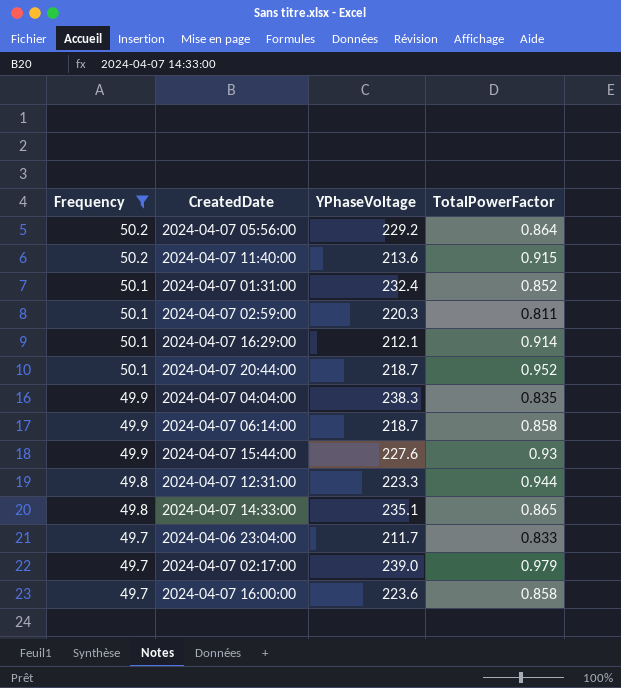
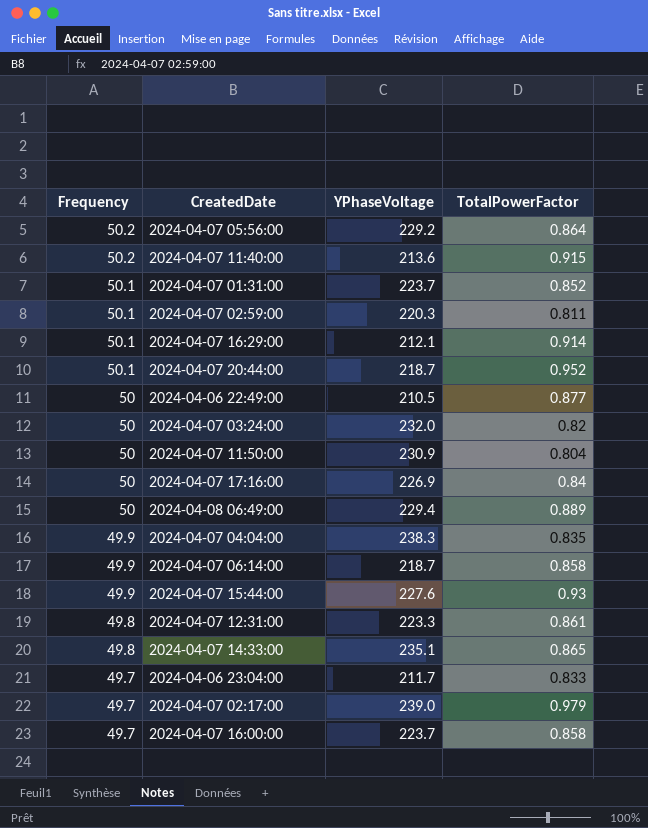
filter: Frequency != 50 -> none
2024-04-07 01:31:00 | YPhaseVoltage: 232.4 -> 223.7
2024-04-07 12:31:00 | TotalPowerFactor: 0.944 -> 0.861
2024-04-07 16:00:00 | YPhaseVoltage: 223.6 -> 223.7

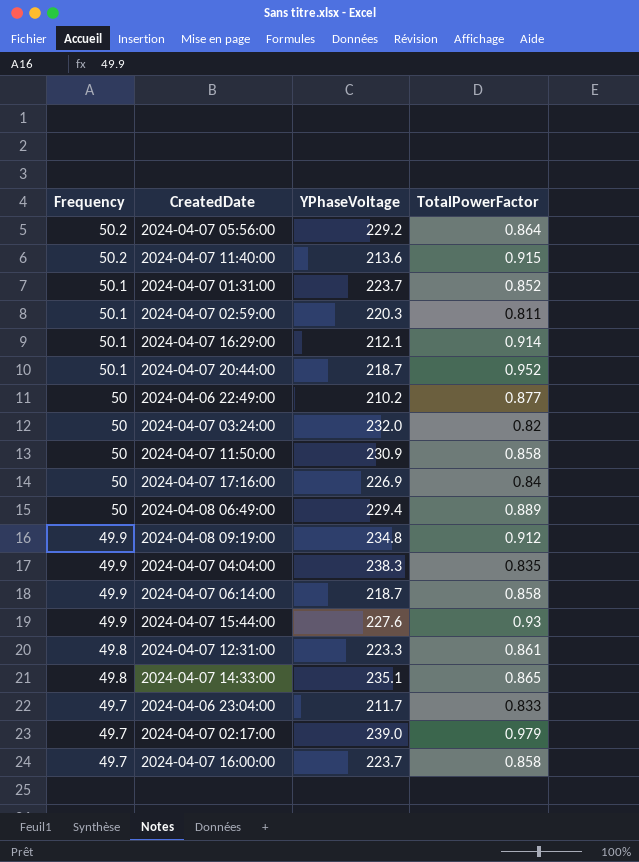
2024-04-06 22:49:00 | YPhaseVoltage: 210.5 -> 210.2
2024-04-07 11:50:00 | TotalPowerFactor: 0.804 -> 0.858
row 2024-04-08 09:19:00: none -> 49.9 | 234.8 | 0.912

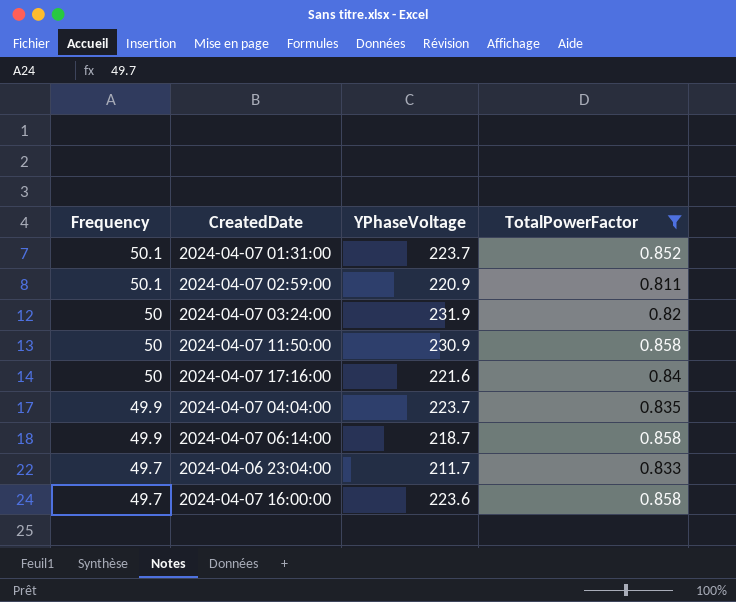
filter: none -> TotalPowerFactor <= 0.858
2024-04-07 02:59:00 | YPhaseVoltage: 220.3 -> 220.9
2024-04-07 03:24:00 | YPhaseVoltage: 232.0 -> 231.9
2024-04-07 17:16:00 | YPhaseVoltage: 226.9 -> 221.6
2024-04-07 04:04:00 | YPhaseVoltage: 238.3 -> 223.7
2024-04-07 16:00:00 | YPhaseVoltage: 223.7 -> 223.6

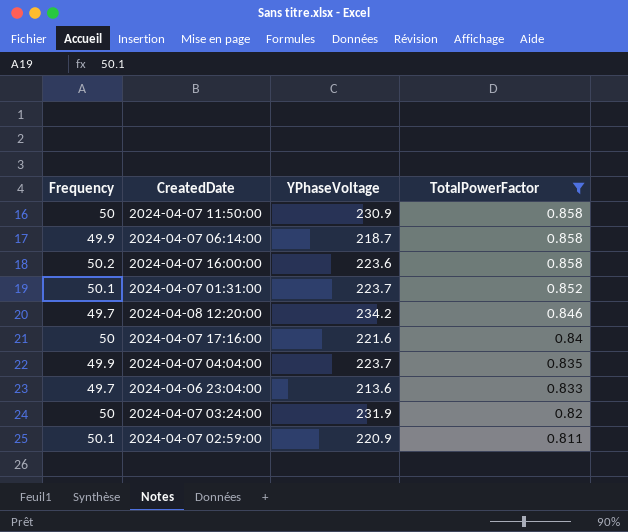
row order: Frequency descending -> TotalPowerFactor descending
2024-04-07 16:00:00 | Frequency: 49.7 -> 50.2
row 2024-04-08 12:20:00: none -> 49.7 | 234.2 | 0.846
2024-04-06 23:04:00 | YPhaseVoltage: 211.7 -> 213.6

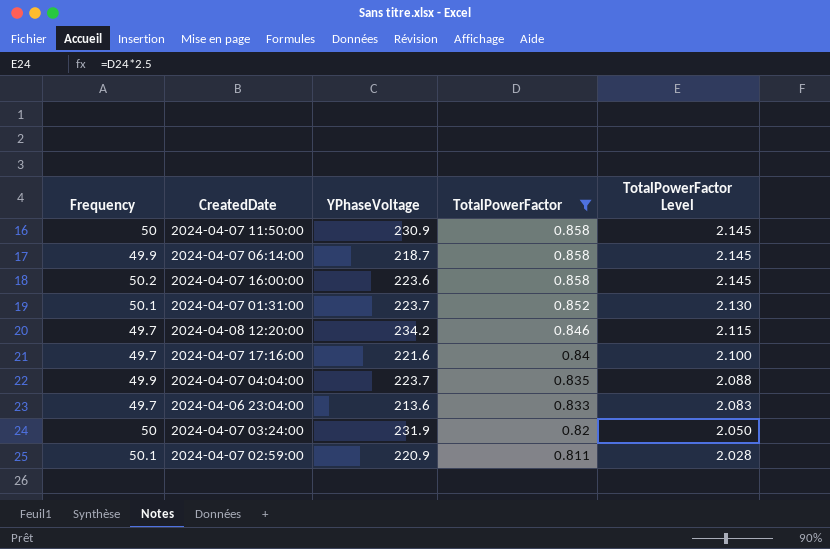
column TotalPowerFactor Level | formula: none -> [TotalPowerFactor] * 2.5
2024-04-07 17:16:00 | Frequency: 50 -> 49.7

